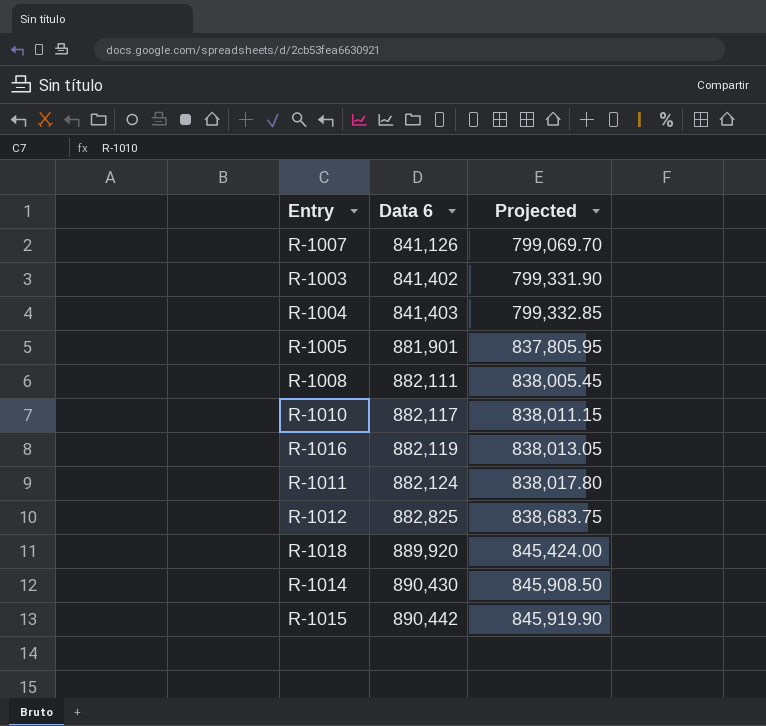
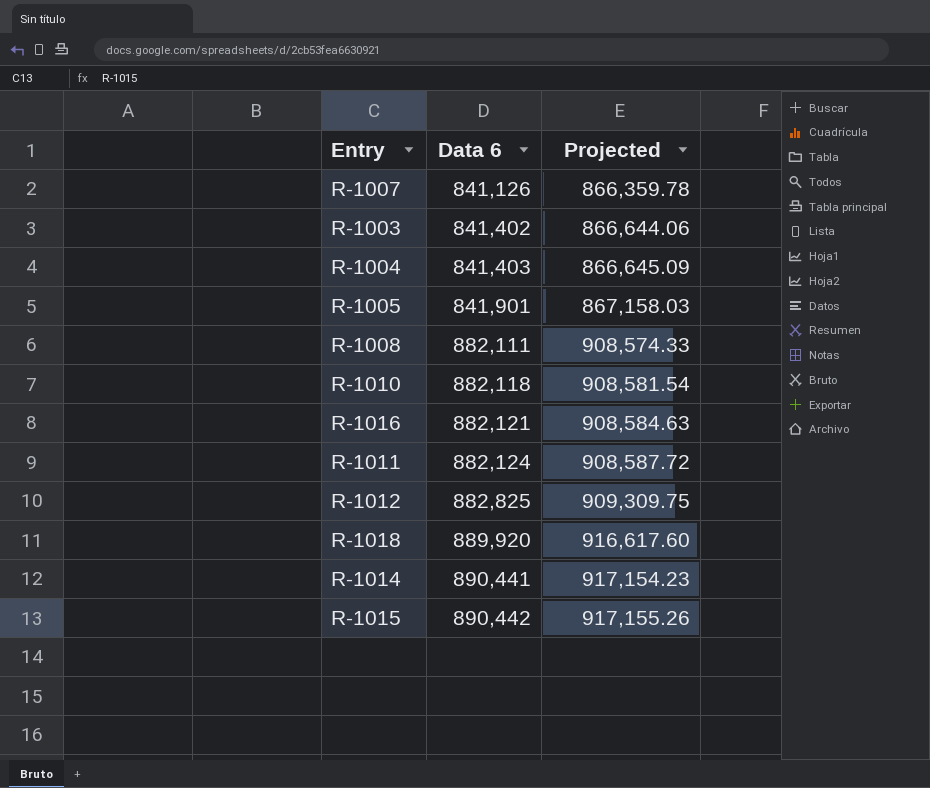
column Projected | formula: [Data 6] * 0.95 -> [Data 6] * 1.03
R-1005 | Data 6: 881,901 -> 841,901
R-1010 | Data 6: 882,117 -> 882,118
R-1016 | Data 6: 882,119 -> 882,121
R-1014 | Data 6: 890,430 -> 890,441

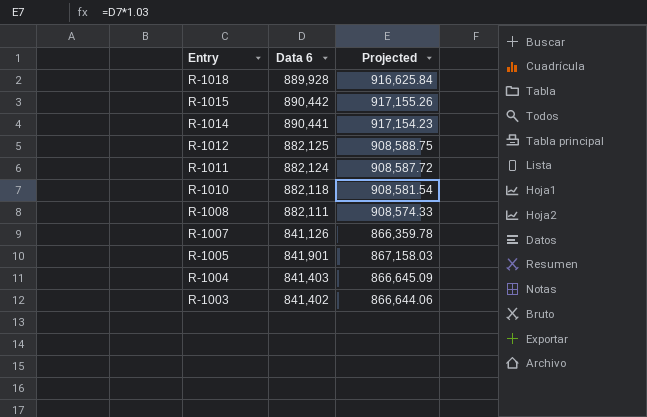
row order: Data 6 ascending -> Entry descending
row R-1016: 882,121 | 908,584.63 -> none
R-1018 | Data 6: 889,920 -> 889,928
R-1018 | Projected: 916,617.60 -> 916,625.84
R-1012 | Data 6: 882,825 -> 882,125
R-1012 | Projected: 909,309.75 -> 908,588.75

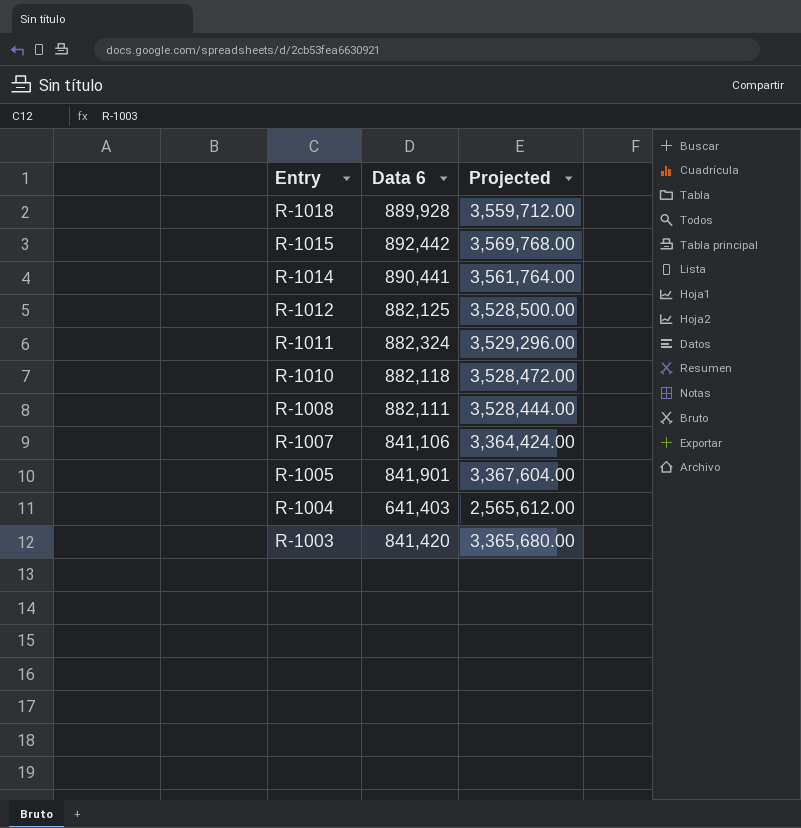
column Projected | formula: [Data 6] * 1.03 -> [Data 6] * 4
R-1015 | Data 6: 890,442 -> 892,442
R-1011 | Data 6: 882,124 -> 882,324
R-1007 | Data 6: 841,126 -> 841,106
R-1004 | Data 6: 841,403 -> 641,403
R-1003 | Data 6: 841,402 -> 841,420

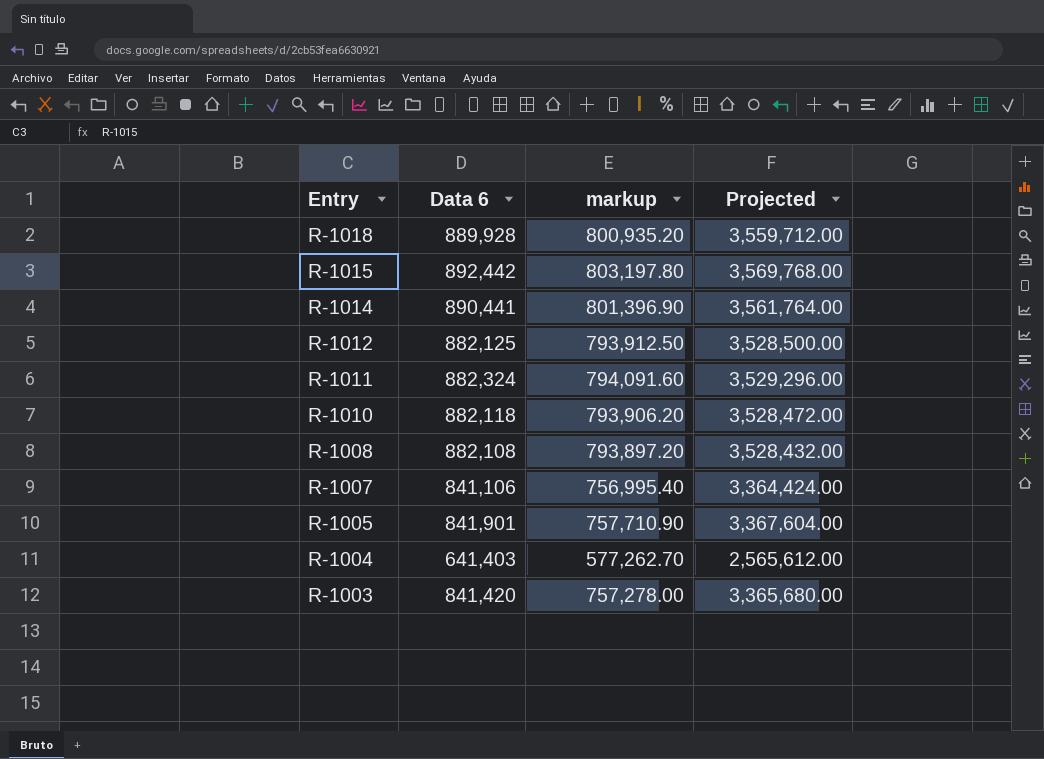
column markup | formula: none -> [Data 6] * 0.9
R-1008 | Data 6: 882,111 -> 882,108
R-1008 | Projected: 3,528,444.00 -> 3,528,432.00

